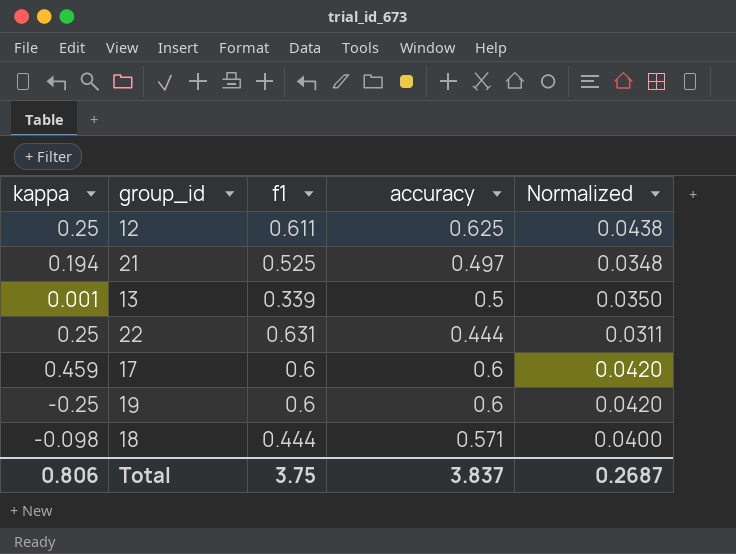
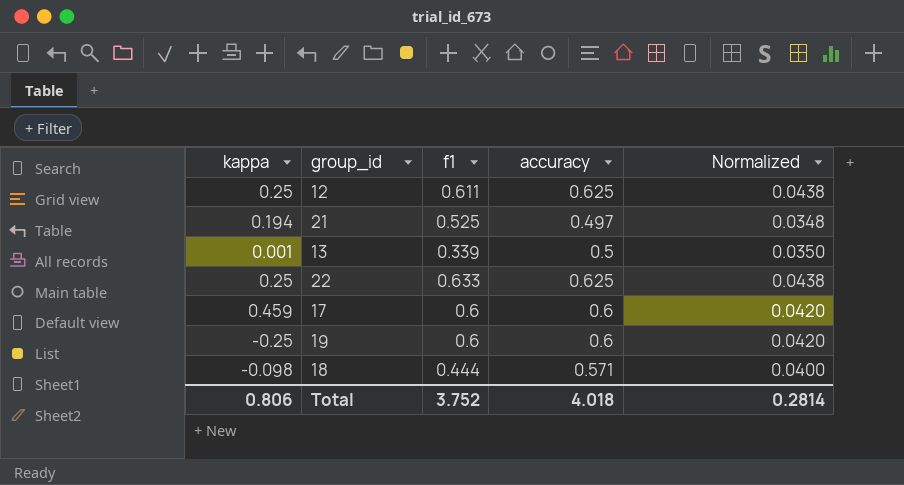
22 | f1: 0.631 -> 0.633
22 | accuracy: 0.444 -> 0.625
22 | Normalized: 0.0311 -> 0.0438
Total | f1: 3.75 -> 3.752
Total | accuracy: 3.837 -> 4.018
Total | Normalized: 0.2687 -> 0.2814

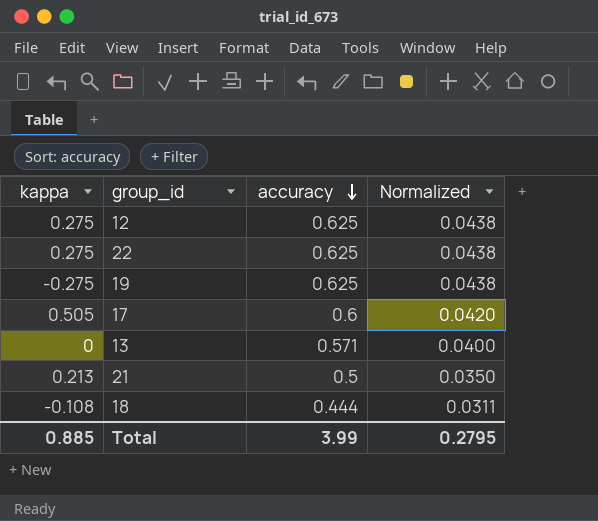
row order: none -> accuracy descending
column f1 | position: 3 -> none
12 | kappa: 0.25 -> 0.275
22 | kappa: 0.25 -> 0.275
19 | kappa: -0.25 -> -0.275
19 | accuracy: 0.6 -> 0.625
19 | Normalized: 0.0420 -> 0.0438
17 | kappa: 0.459 -> 0.505
13 | kappa: 0.001 -> 0
13 | accuracy: 0.5 -> 0.571
13 | Normalized: 0.0350 -> 0.0400
21 | kappa: 0.194 -> 0.213
21 | accuracy: 0.497 -> 0.5
21 | Normalized: 0.0348 -> 0.0350
18 | kappa: -0.098 -> -0.108
18 | accuracy: 0.571 -> 0.444
18 | Normalized: 0.0400 -> 0.0311
Total | kappa: 0.806 -> 0.885
Total | accuracy: 4.018 -> 3.99
Total | Normalized: 0.2814 -> 0.2795

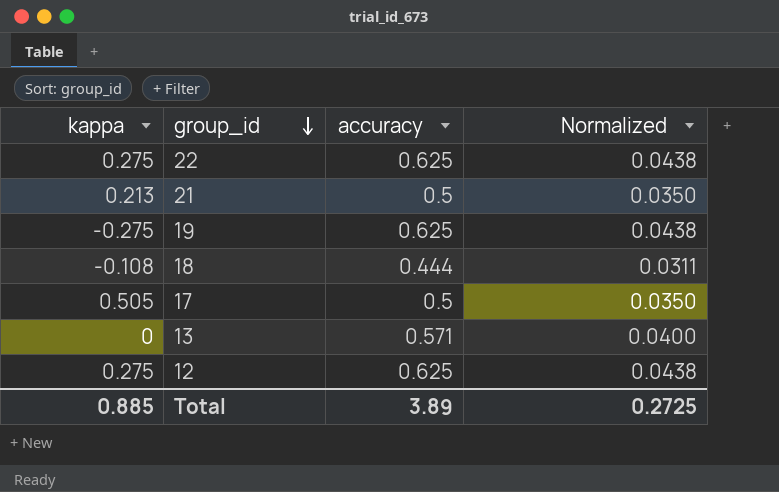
row order: accuracy descending -> group_id descending
17 | accuracy: 0.6 -> 0.5
17 | Normalized: 0.0420 -> 0.0350
Total | accuracy: 3.99 -> 3.89
Total | Normalized: 0.2795 -> 0.2725

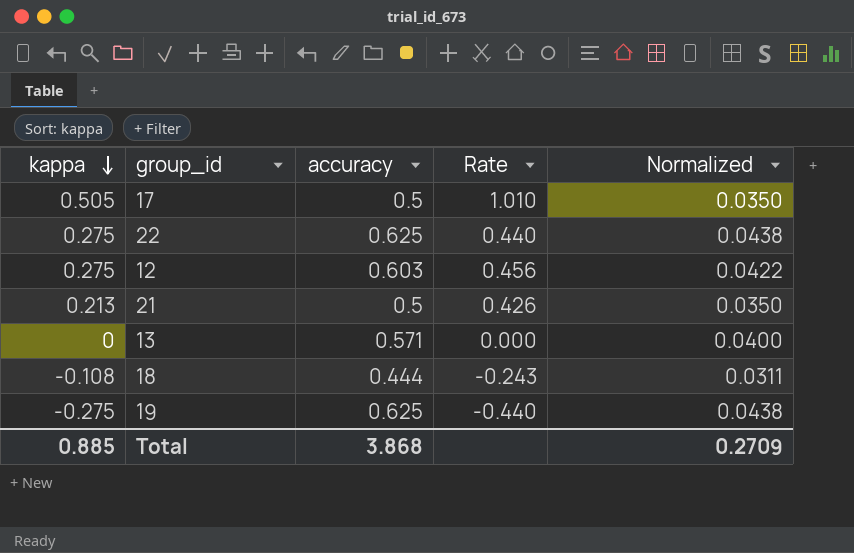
row order: group_id descending -> kappa descending
column Rate | formula: none -> [kappa] / [accuracy]
12 | accuracy: 0.625 -> 0.603
12 | Normalized: 0.0438 -> 0.0422
Total | accuracy: 3.89 -> 3.868
Total | Normalized: 0.2725 -> 0.2709

